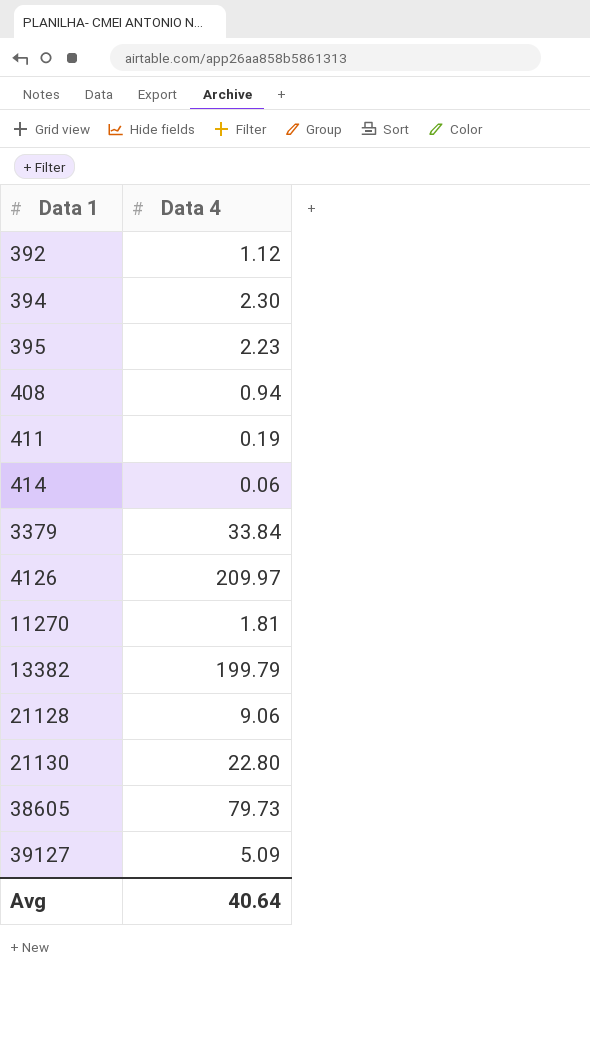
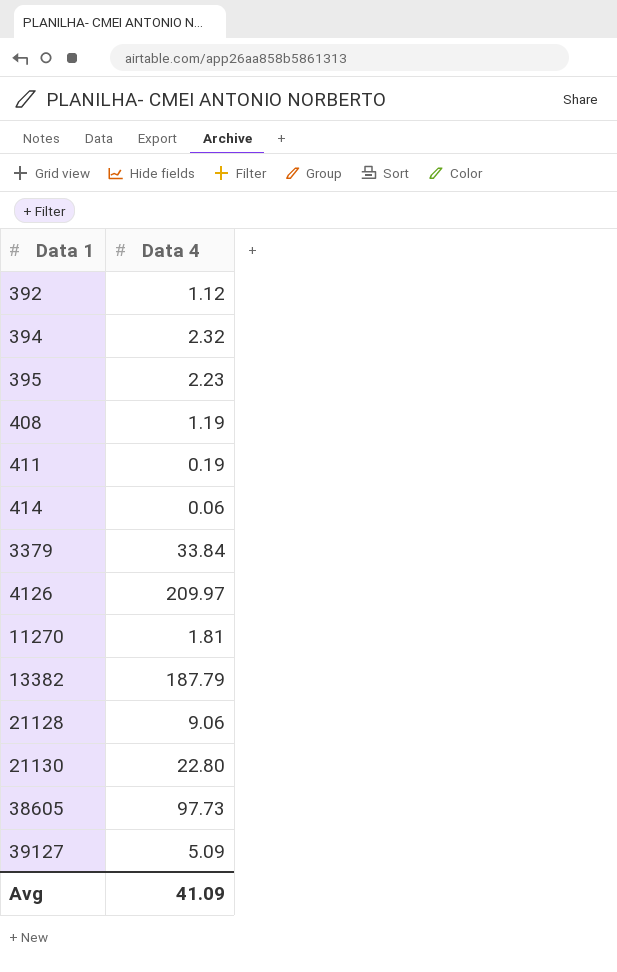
394 | Data 4: 2.30 -> 2.32
408 | Data 4: 0.94 -> 1.19
13382 | Data 4: 199.79 -> 187.79
38605 | Data 4: 79.73 -> 97.73
Avg | Data 4: 40.64 -> 41.09

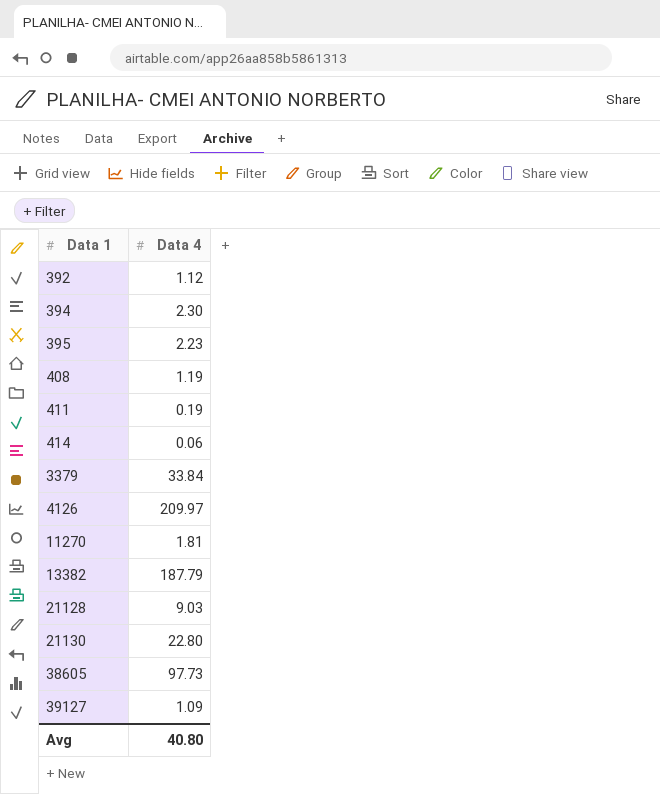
394 | Data 4: 2.32 -> 2.30
21128 | Data 4: 9.06 -> 9.03
39127 | Data 4: 5.09 -> 1.09
Avg | Data 4: 41.09 -> 40.80

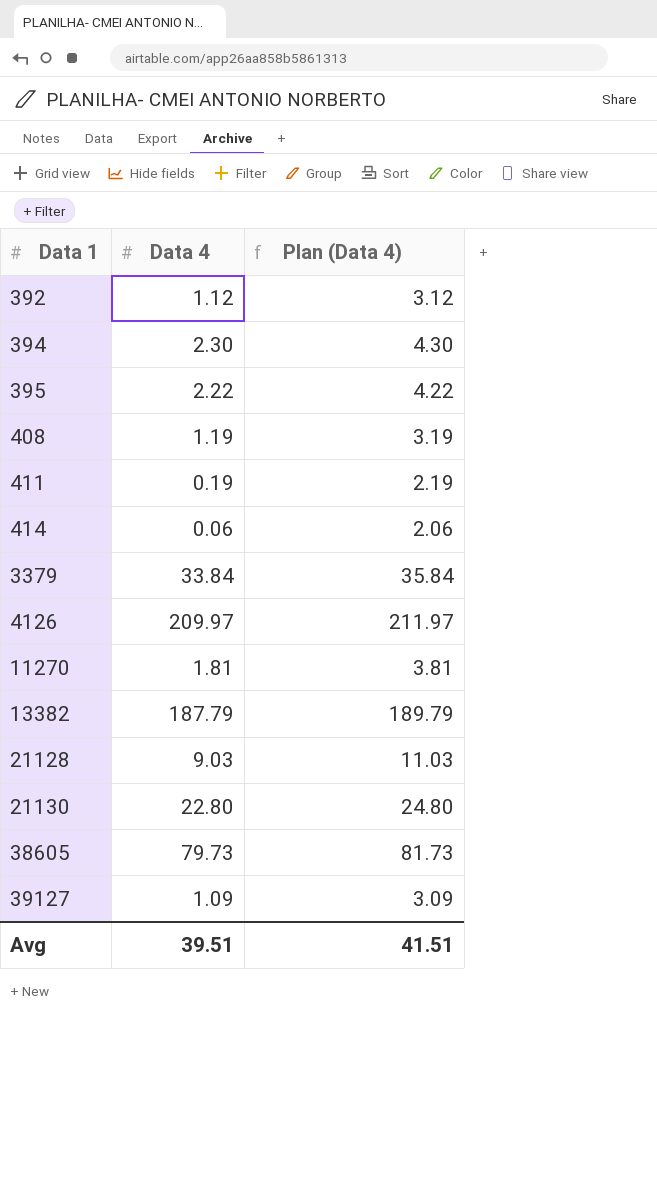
column Plan (Data 4) | formula: none -> [Data 4] + 2
395 | Data 4: 2.23 -> 2.22
38605 | Data 4: 97.73 -> 79.73
Avg | Data 4: 40.80 -> 39.51

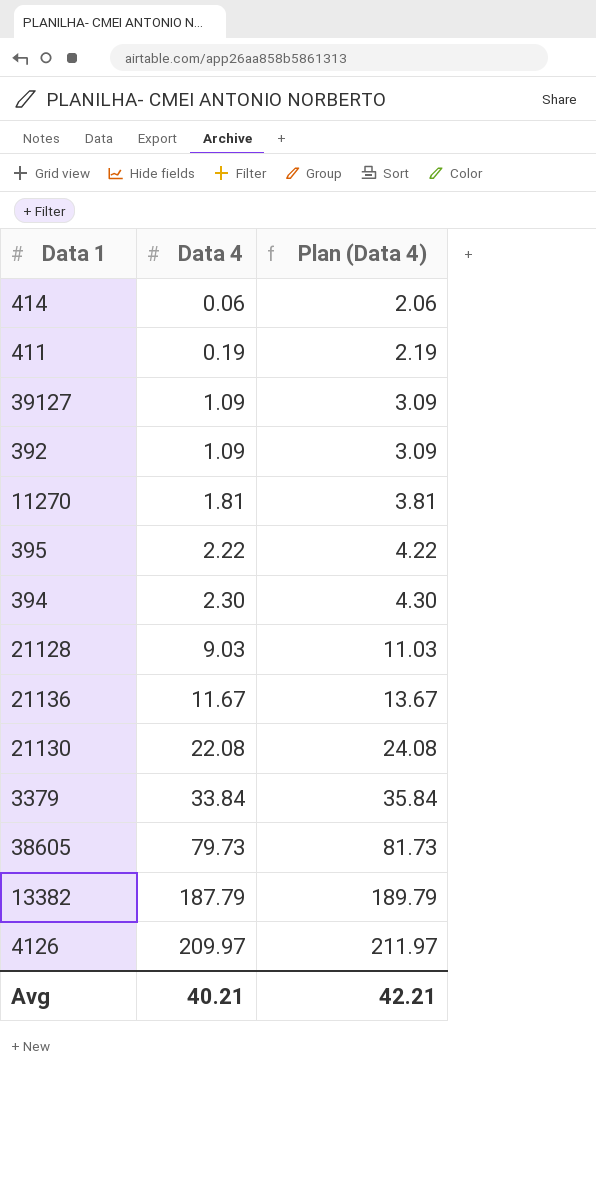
row order: Data 1 ascending -> Data 4 ascending
row 408: 1.19 | 3.19 -> none
392 | Data 4: 1.12 -> 1.09
392 | Plan (Data 4): 3.12 -> 3.09
row 21136: none -> 11.67 | 13.67
21130 | Data 4: 22.80 -> 22.08
21130 | Plan (Data 4): 24.80 -> 24.08
Avg | Data 4: 39.51 -> 40.21
Avg | Plan (Data 4): 41.51 -> 42.21

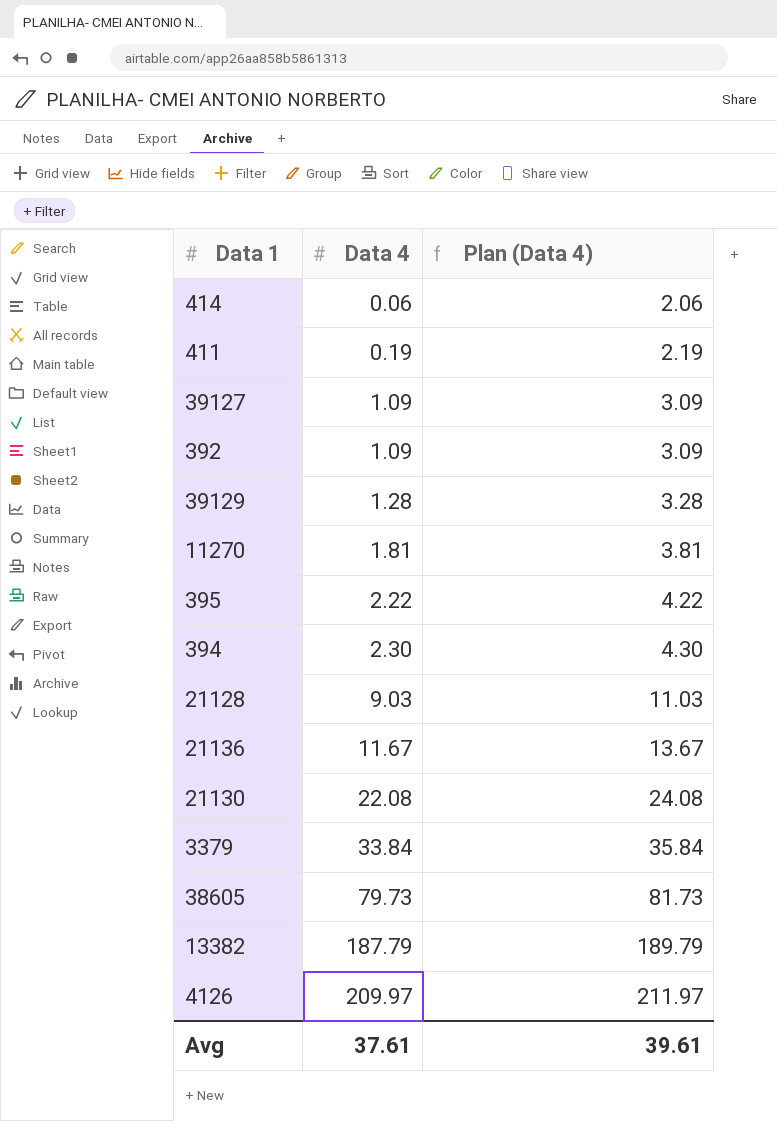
row 39129: none -> 1.28 | 3.28
Avg | Data 4: 40.21 -> 37.61
Avg | Plan (Data 4): 42.21 -> 39.61

